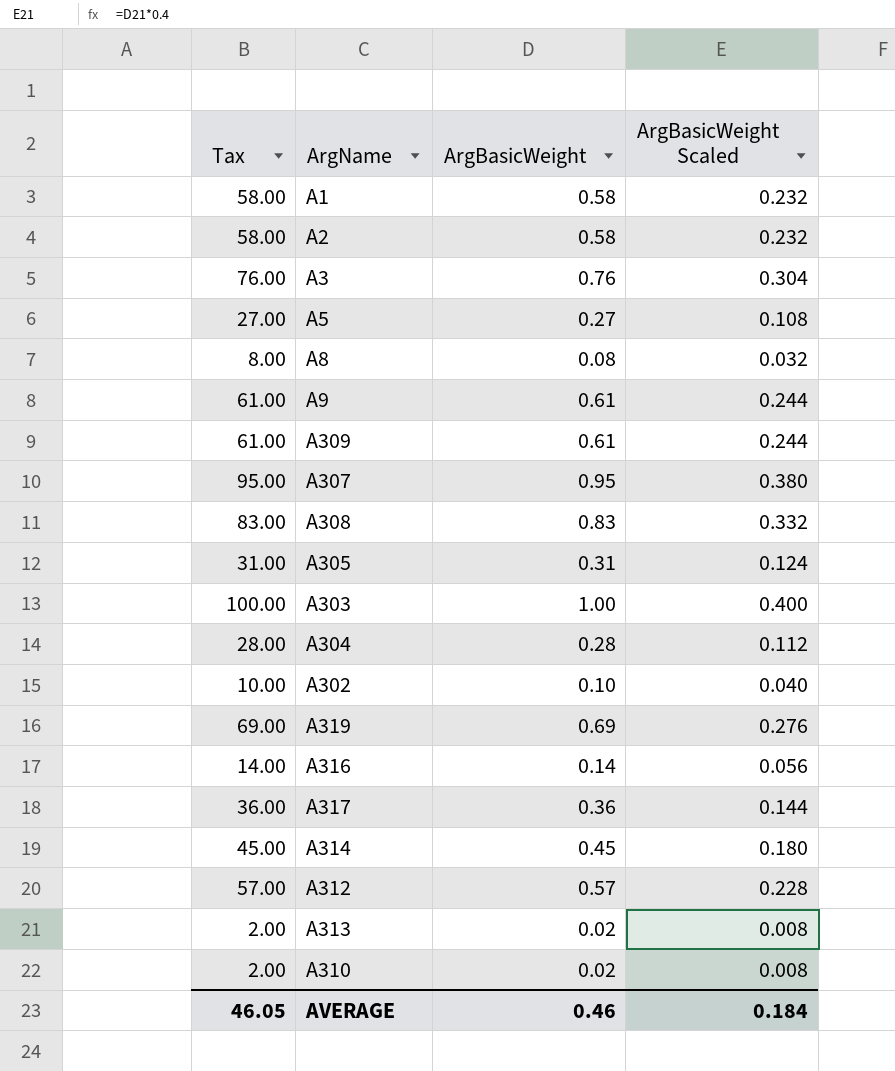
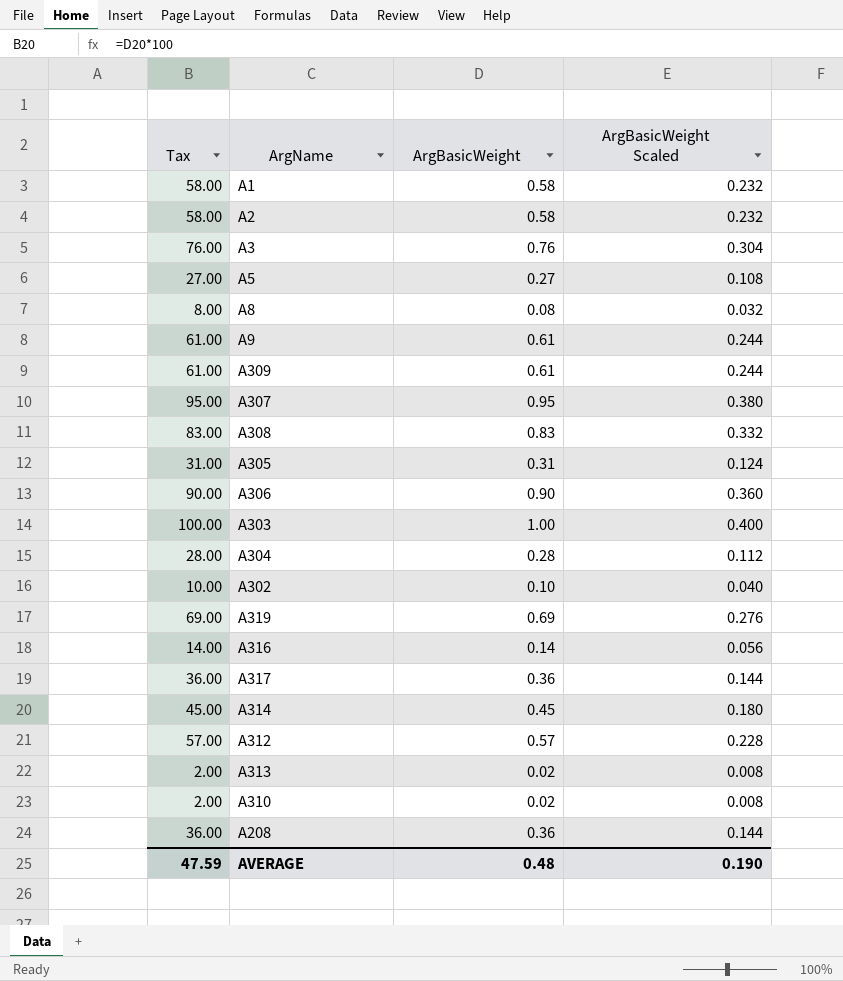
row A306: none -> 90.00 | 0.90 | 0.360
row A208: none -> 36.00 | 0.36 | 0.144
AVERAGE | Tax: 46.05 -> 47.59
AVERAGE | ArgBasicWeight: 0.46 -> 0.48
AVERAGE | ArgBasicWeight Scaled: 0.184 -> 0.190

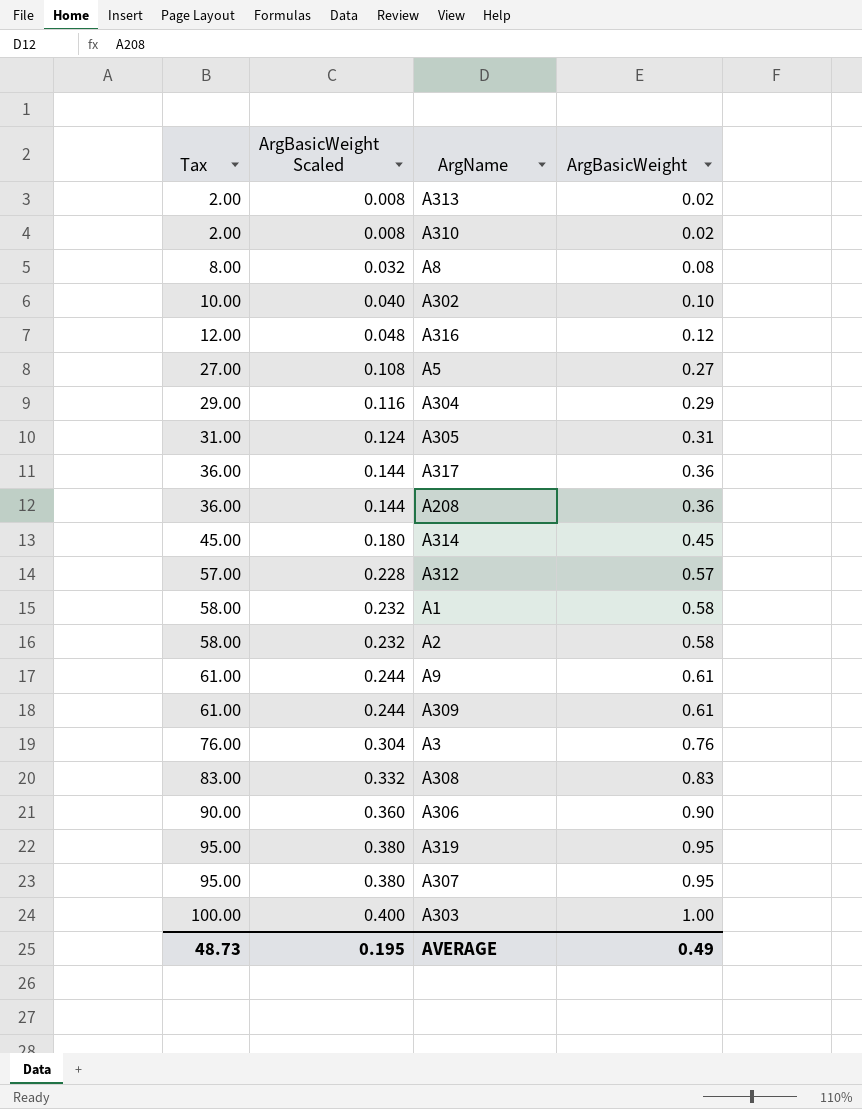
row order: none -> Tax ascending
column ArgBasicWeight Scaled | position: 4 -> 2
A316 | Tax: 14.00 -> 12.00
A316 | ArgBasicWeight Scaled: 0.056 -> 0.048
A316 | ArgBasicWeight: 0.14 -> 0.12
A304 | Tax: 28.00 -> 29.00
A304 | ArgBasicWeight Scaled: 0.112 -> 0.116
A304 | ArgBasicWeight: 0.28 -> 0.29
A319 | Tax: 69.00 -> 95.00
A319 | ArgBasicWeight Scaled: 0.276 -> 0.380
A319 | ArgBasicWeight: 0.69 -> 0.95
AVERAGE | Tax: 47.59 -> 48.73
AVERAGE | ArgBasicWeight Scaled: 0.190 -> 0.195
AVERAGE | ArgBasicWeight: 0.48 -> 0.49

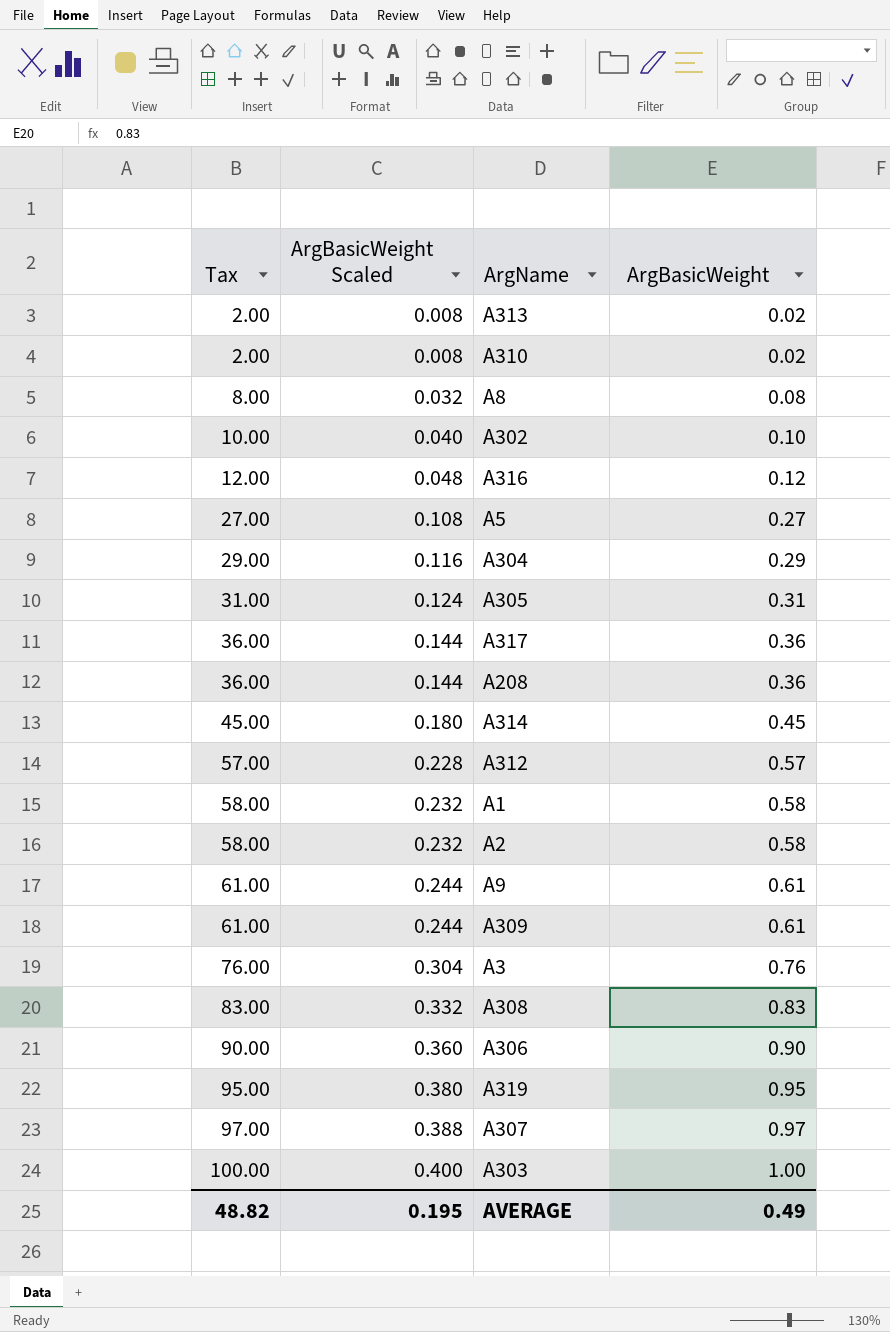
A307 | Tax: 95.00 -> 97.00
A307 | ArgBasicWeight Scaled: 0.380 -> 0.388
A307 | ArgBasicWeight: 0.95 -> 0.97
AVERAGE | Tax: 48.73 -> 48.82

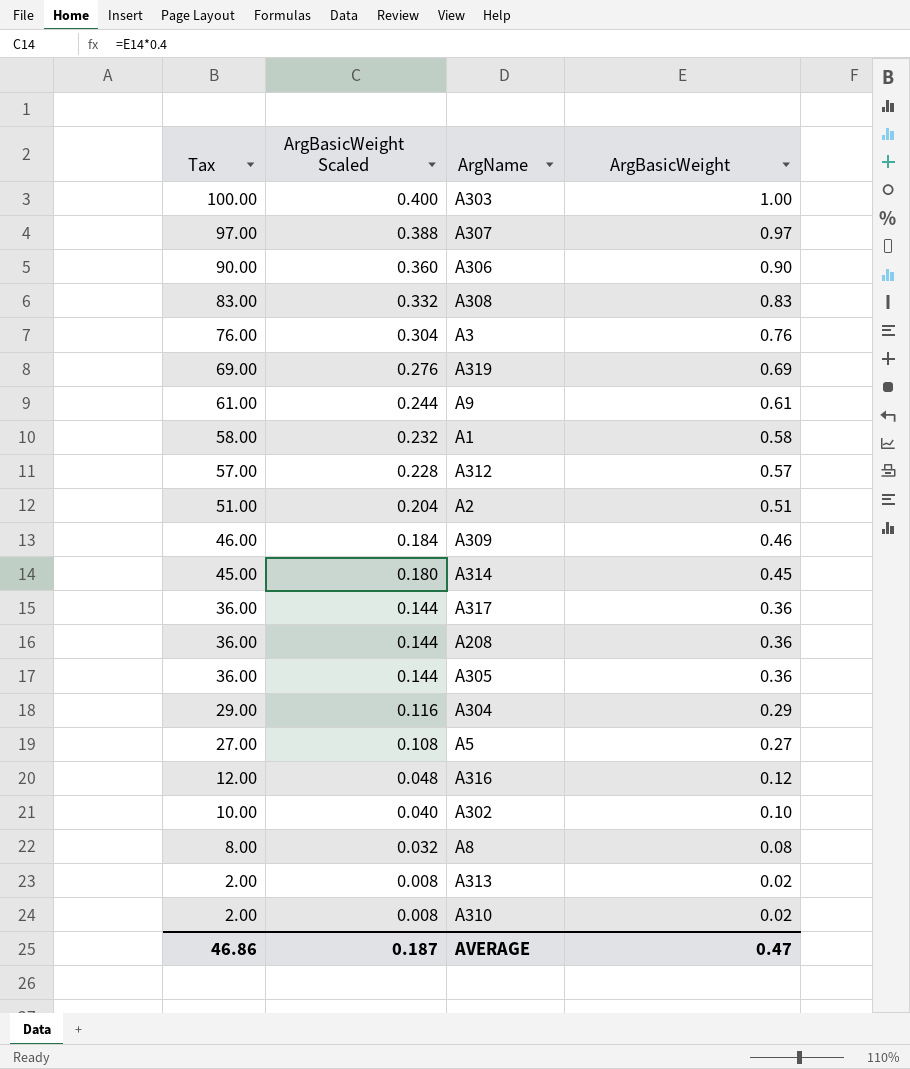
row order: Tax ascending -> Tax descending
A319 | Tax: 95.00 -> 69.00
A319 | ArgBasicWeight Scaled: 0.380 -> 0.276
A319 | ArgBasicWeight: 0.95 -> 0.69
A2 | Tax: 58.00 -> 51.00
A2 | ArgBasicWeight Scaled: 0.232 -> 0.204
A2 | ArgBasicWeight: 0.58 -> 0.51
A309 | Tax: 61.00 -> 46.00
A309 | ArgBasicWeight Scaled: 0.244 -> 0.184
A309 | ArgBasicWeight: 0.61 -> 0.46
A305 | Tax: 31.00 -> 36.00
A305 | ArgBasicWeight Scaled: 0.124 -> 0.144
A305 | ArgBasicWeight: 0.31 -> 0.36
AVERAGE | Tax: 48.82 -> 46.86
AVERAGE | ArgBasicWeight Scaled: 0.195 -> 0.187
AVERAGE | ArgBasicWeight: 0.49 -> 0.47

